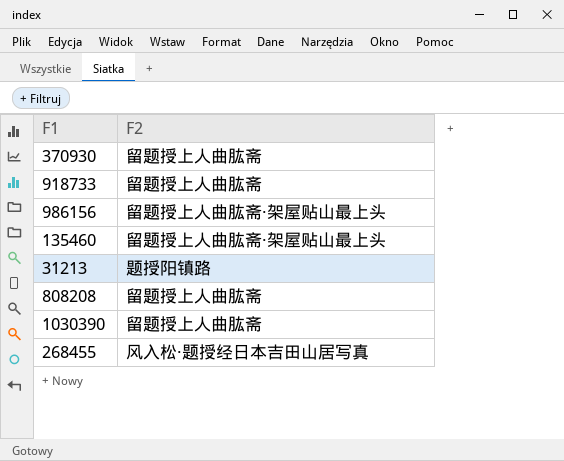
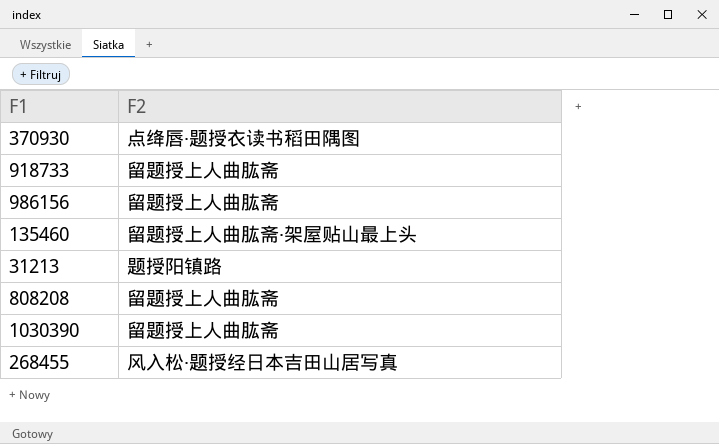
370930 | F2: 留题授上人曲肱斋 -> 点绛唇·题授衣读书稻田隅图
986156 | F2: 留题授上人曲肱斋·架屋贴山最上头 -> 留题授上人曲肱斋

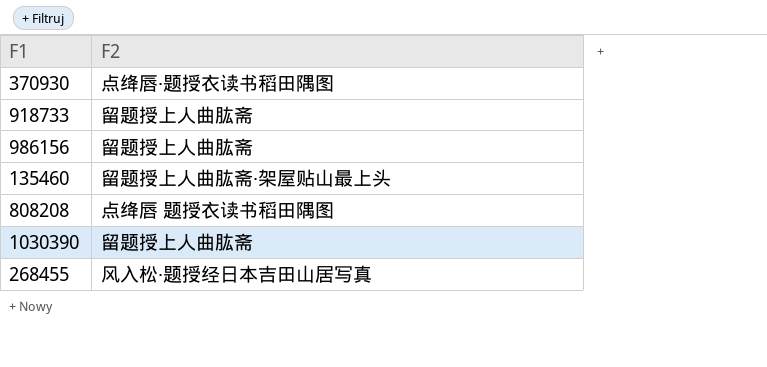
row 31213: 题授阳镇路 -> none
808208 | F2: 留题授上人曲肱斋 -> 点绛唇 题授衣读书稻田隅图

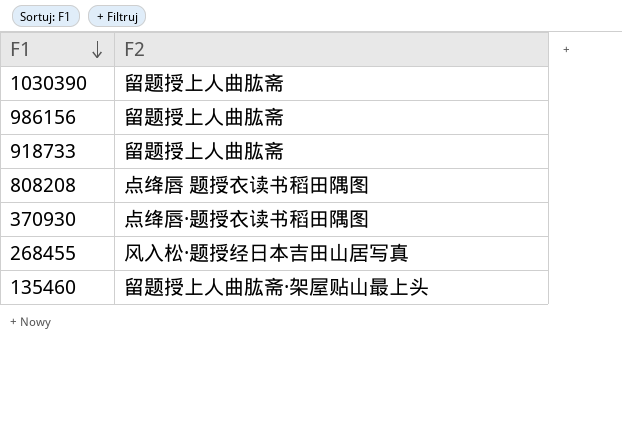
row order: none -> F1 descending

